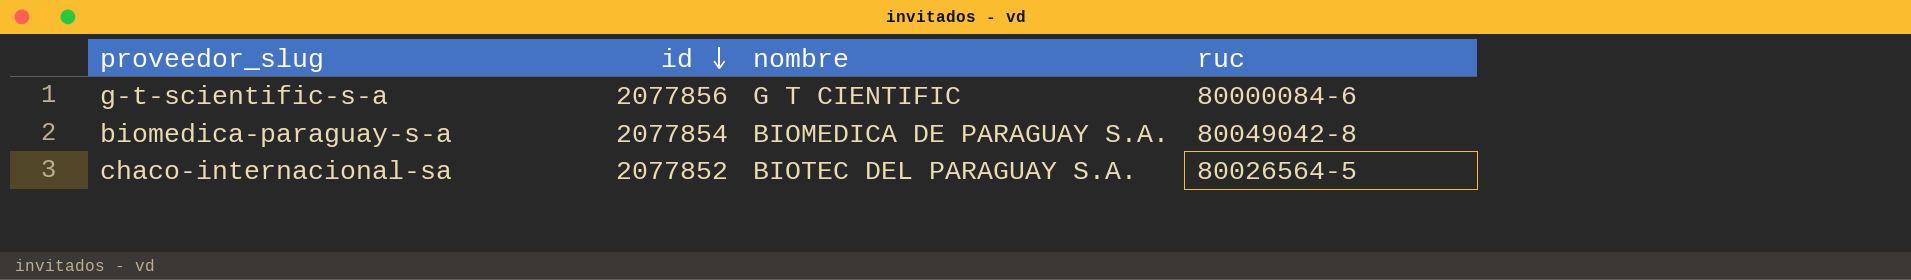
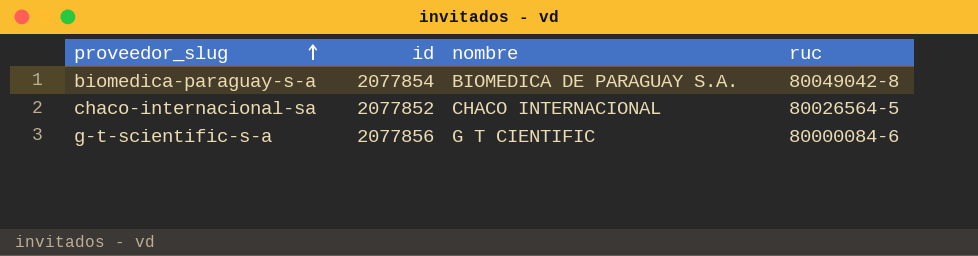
row order: id descending -> proveedor_slug ascending
chaco-internacional-sa | nombre: BIOTEC DEL PARAGUAY S.A. -> CHACO INTERNACIONAL

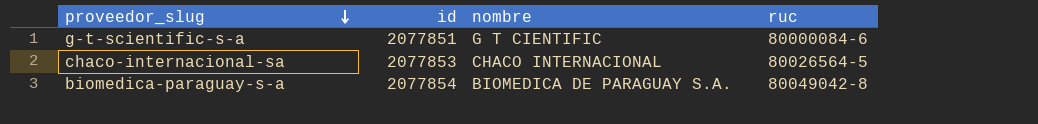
row order: proveedor_slug ascending -> proveedor_slug descending
g-t-scientific-s-a | id: 2077856 -> 2077851
chaco-internacional-sa | id: 2077852 -> 2077853

